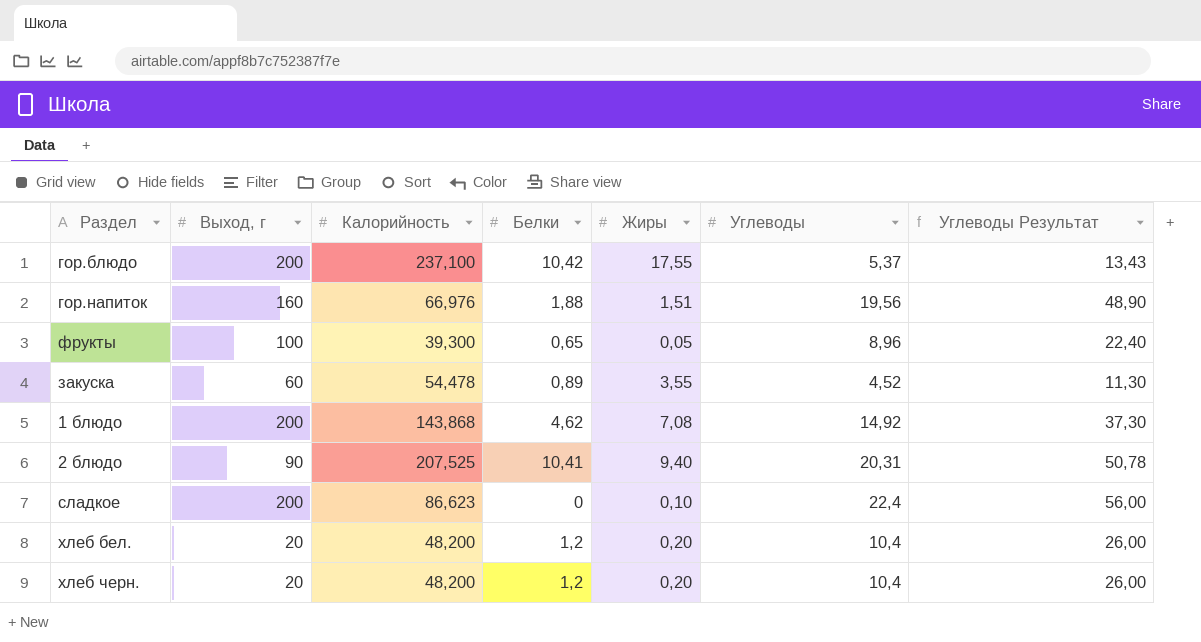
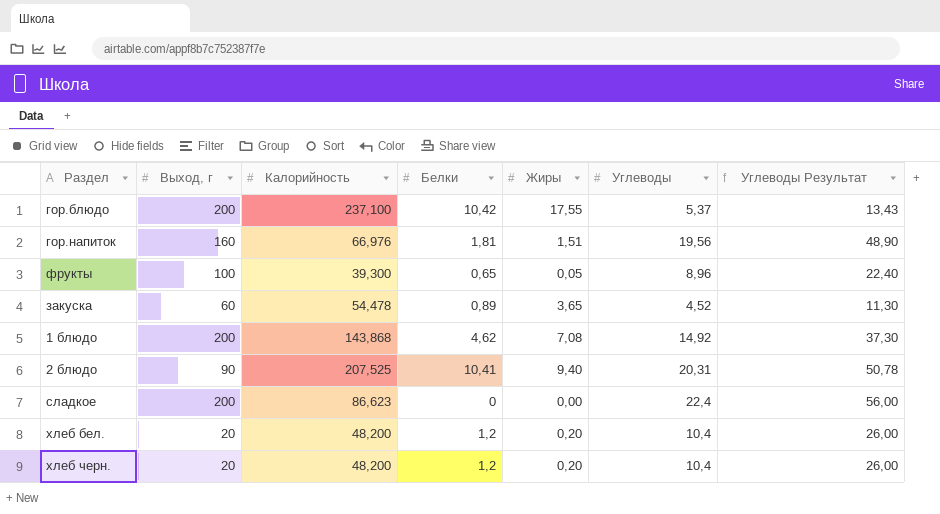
гор.напиток | Белки: 1,88 -> 1,81
закуска | Жиры: 3,55 -> 3,65
сладкое | Жиры: 0,10 -> 0,00

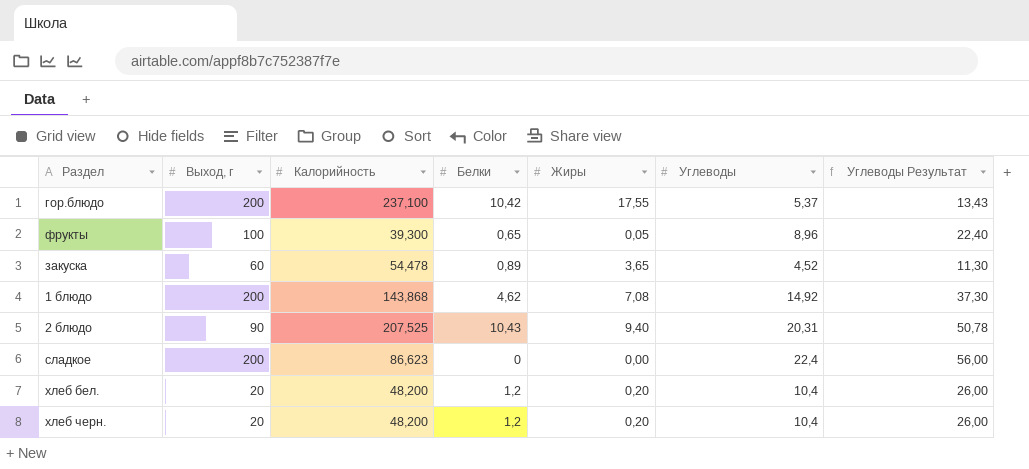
row гор.напиток: 160 | 66,976 | 1,81 | 1,51 | 19,56 | 48,90 -> none
2 блюдо | Белки: 10,41 -> 10,43

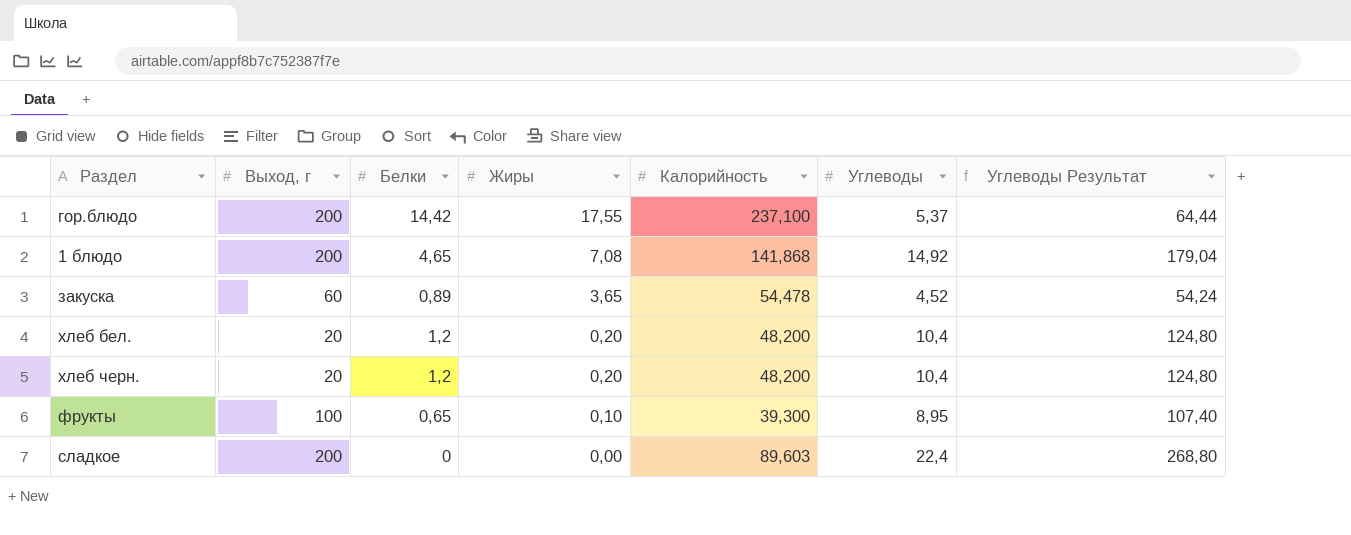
row order: none -> Жиры descending
column Калорийность | position: 3 -> 5
column Углеводы Результат | formula: [Углеводы] * 2,5 -> [Углеводы] * 12
row 2 блюдо: 90 | 207,525 | 10,43 | 9,40 | 20,31 | 50,78 -> none
гор.блюдо | Белки: 10,42 -> 14,42
1 блюдо | Белки: 4,62 -> 4,65
1 блюдо | Калорийность: 143,868 -> 141,868
фрукты | Жиры: 0,05 -> 0,10
фрукты | Углеводы: 8,96 -> 8,95
сладкое | Калорийность: 86,623 -> 89,603

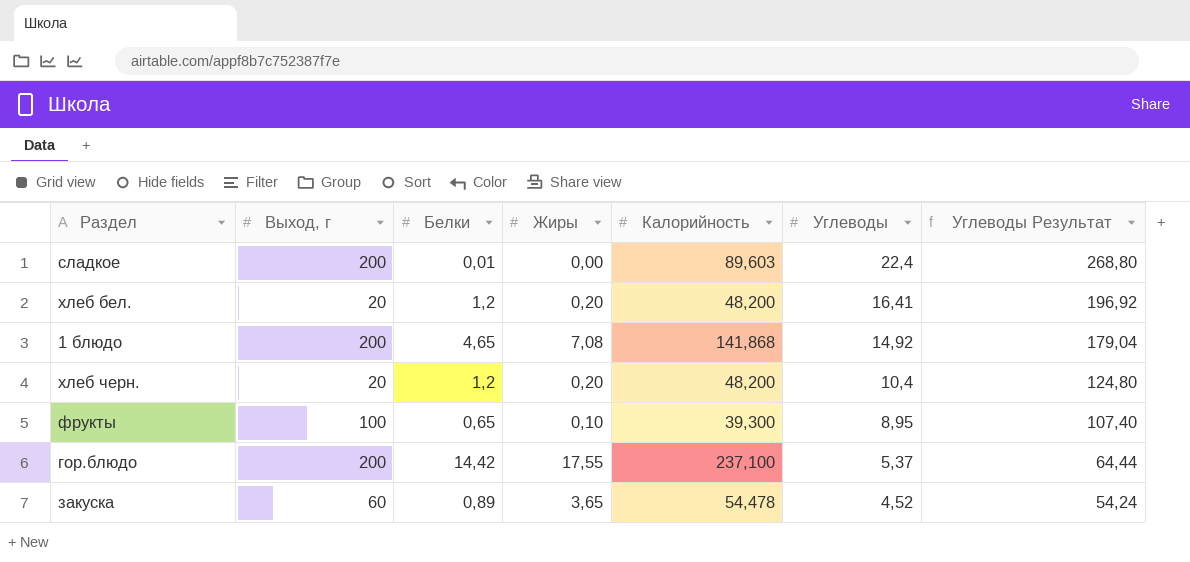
row order: Жиры descending -> Углеводы descending
сладкое | Белки: 0 -> 0,01
хлеб бел. | Углеводы: 10,4 -> 16,41
хлеб бел. | Углеводы Результат: 124,80 -> 196,92

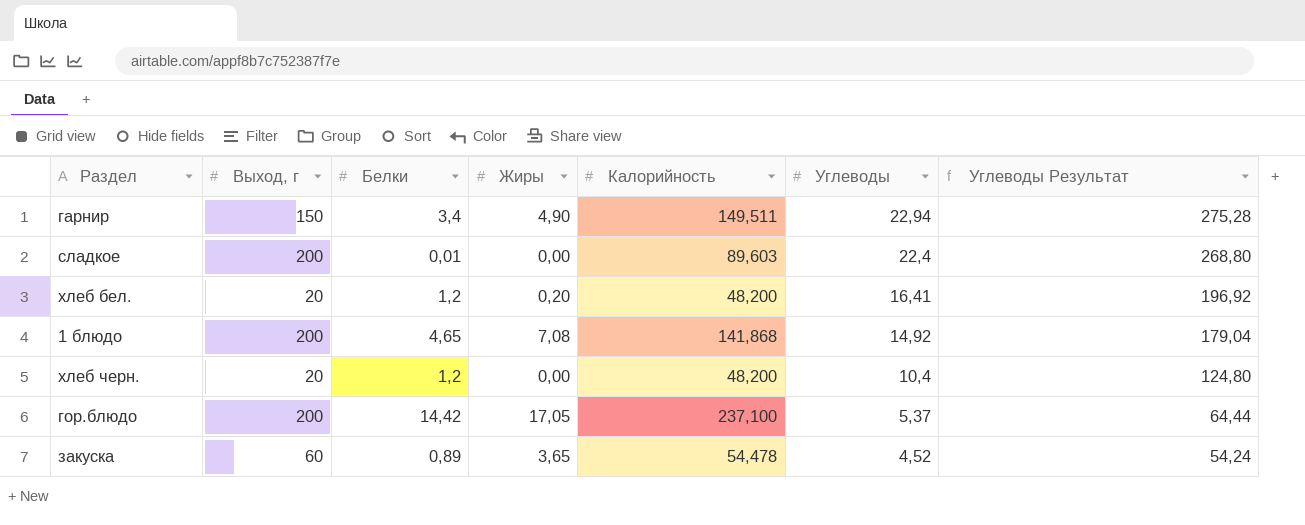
row фрукты: 100 | 0,65 | 0,10 | 39,300 | 8,95 | 107,40 -> none
row гарнир: none -> 150 | 3,4 | 4,90 | 149,511 | 22,94 | 275,28
хлеб черн. | Жиры: 0,20 -> 0,00
гор.блюдо | Жиры: 17,55 -> 17,05

